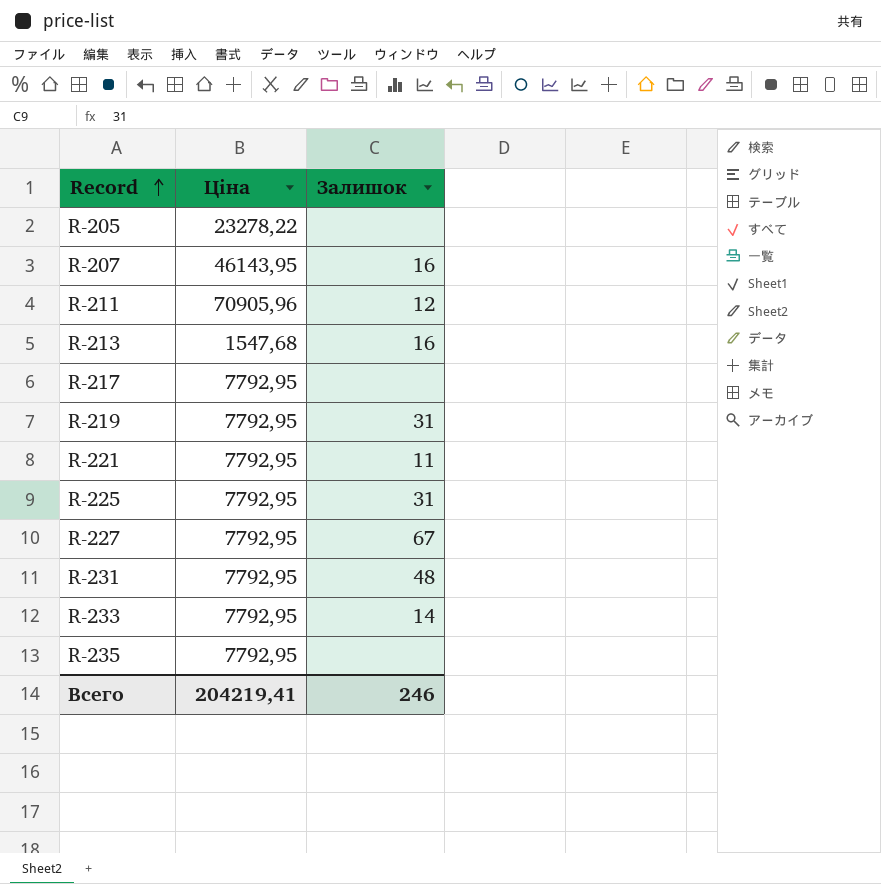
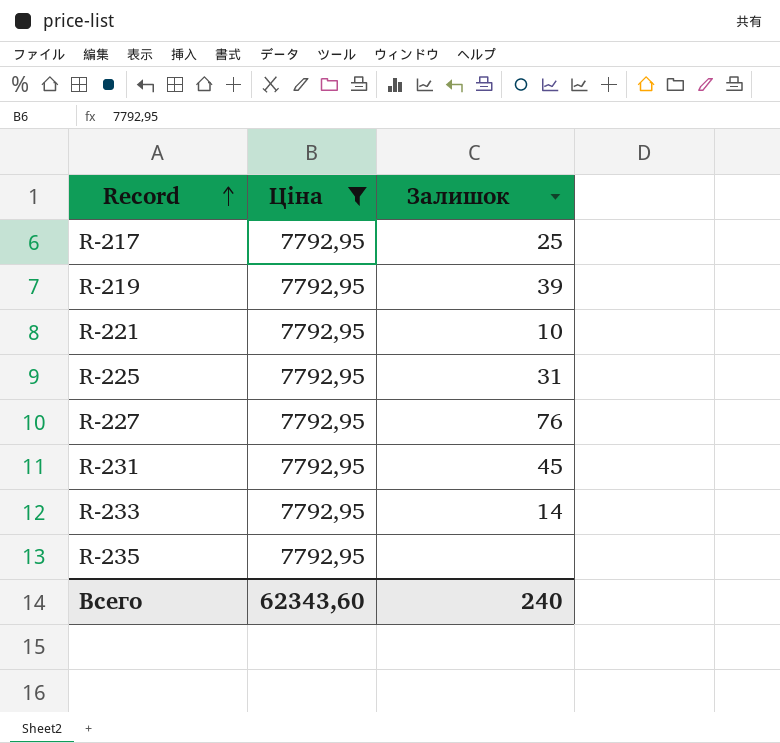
filter: none -> Ціна = 7792,95
R-217 | Залишок: none -> 25
R-219 | Залишок: 31 -> 39
R-221 | Залишок: 11 -> 10
R-227 | Залишок: 67 -> 76
R-231 | Залишок: 48 -> 45
Всего | Ціна: 204219,41 -> 62343,60
Всего | Залишок: 246 -> 240

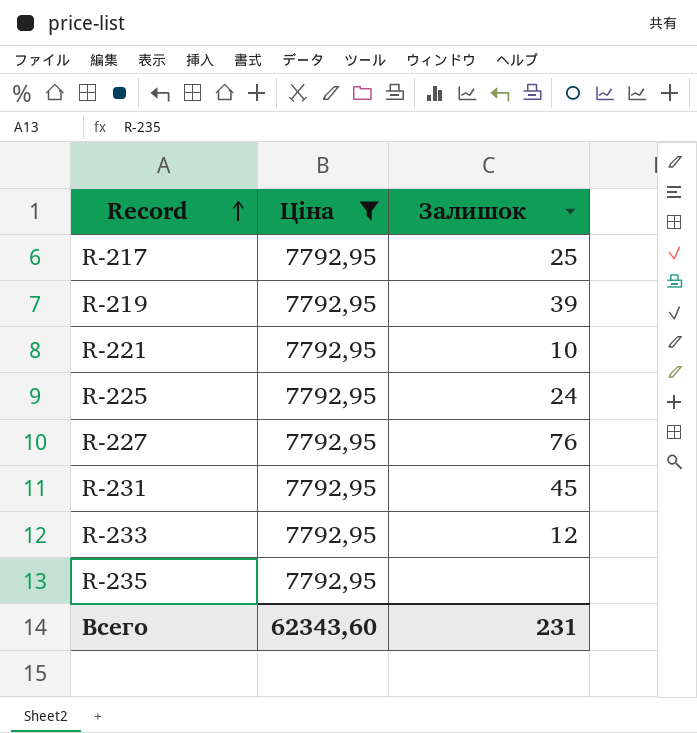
R-225 | Залишок: 31 -> 24
R-233 | Залишок: 14 -> 12
Всего | Залишок: 240 -> 231

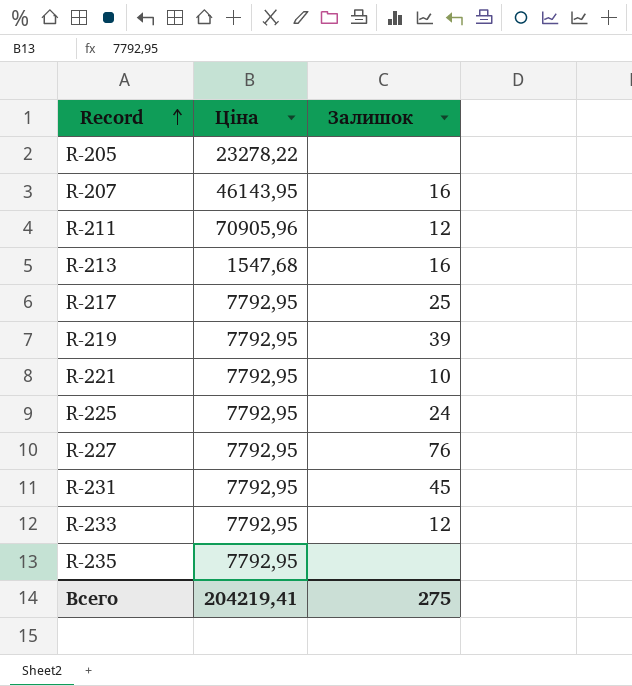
filter: Ціна = 7792,95 -> none
Всего | Ціна: 62343,60 -> 204219,41
Всего | Залишок: 231 -> 275

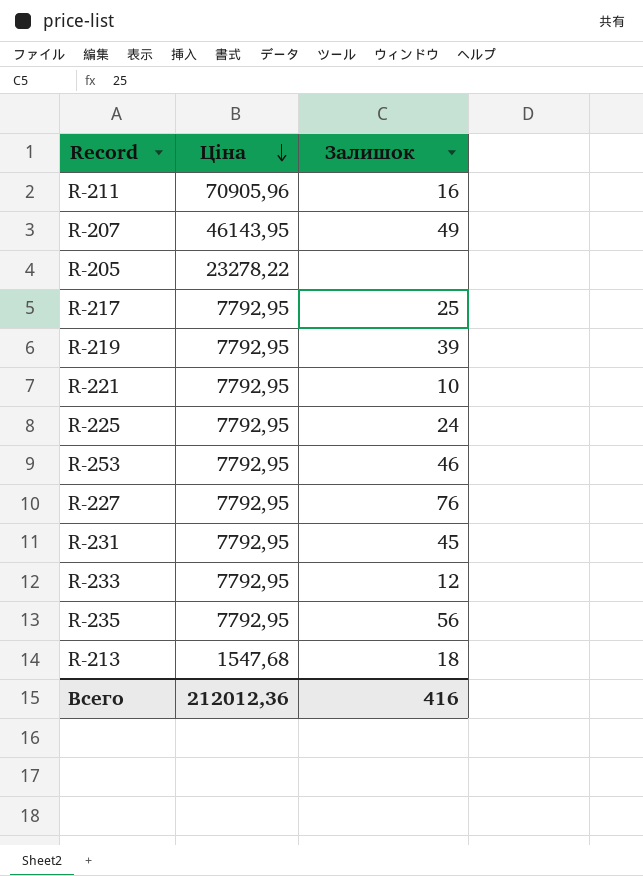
row order: Record ascending -> Ціна descending
R-211 | Залишок: 12 -> 16
R-207 | Залишок: 16 -> 49
row R-253: none -> 7792,95 | 46
R-235 | Залишок: none -> 56
R-213 | Залишок: 16 -> 18
Всего | Ціна: 204219,41 -> 212012,36
Всего | Залишок: 275 -> 416

